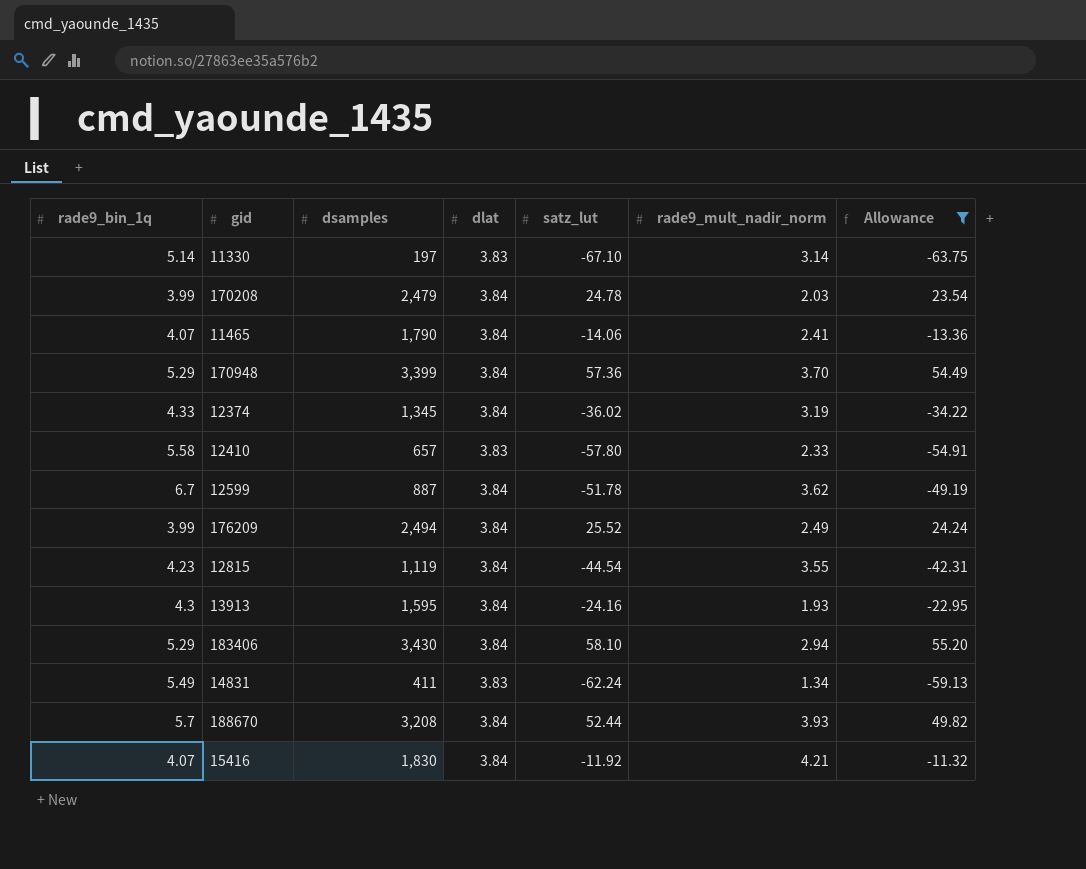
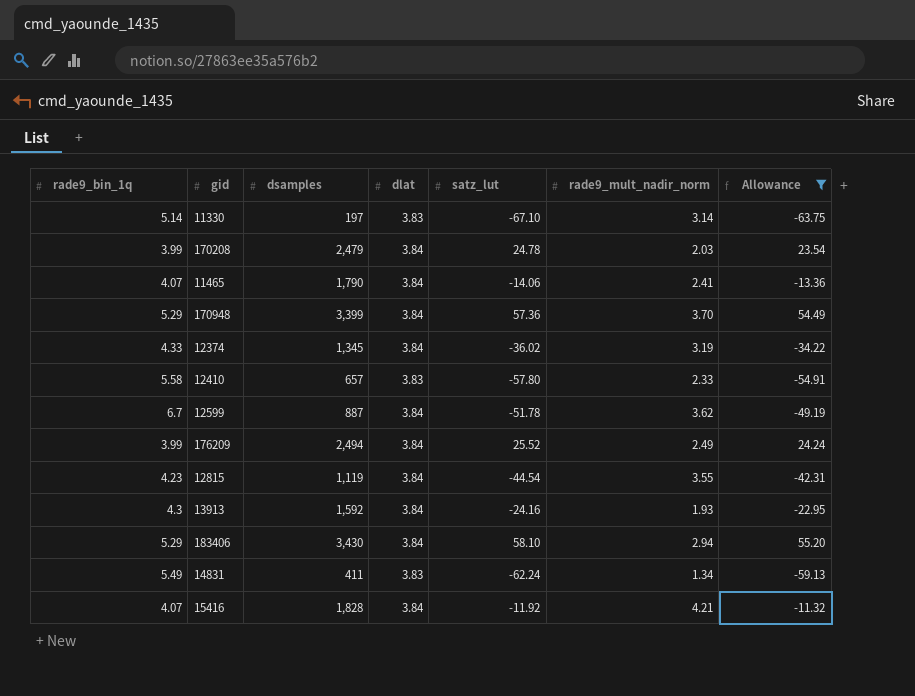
row 188670: 5.7 | 3,208 | 3.84 | 52.44 | 3.93 | 49.82 -> none
13913 | dsamples: 1,595 -> 1,592
15416 | dsamples: 1,830 -> 1,828

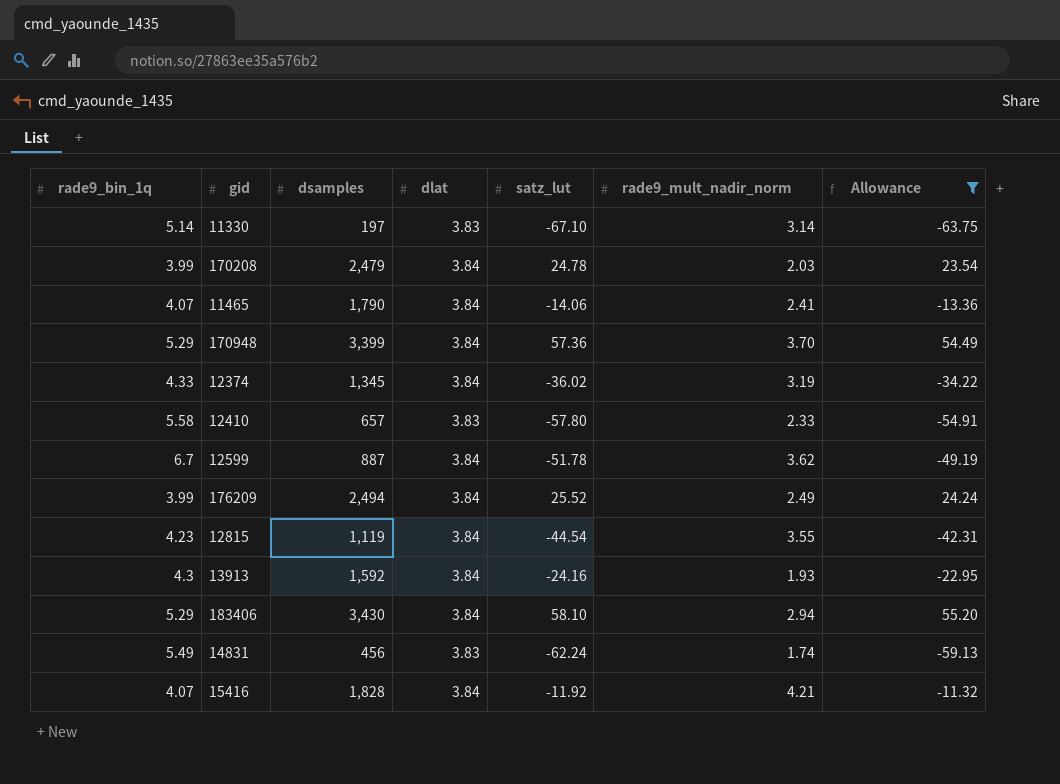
14831 | dsamples: 411 -> 456
14831 | rade9_mult_nadir_norm: 1.34 -> 1.74

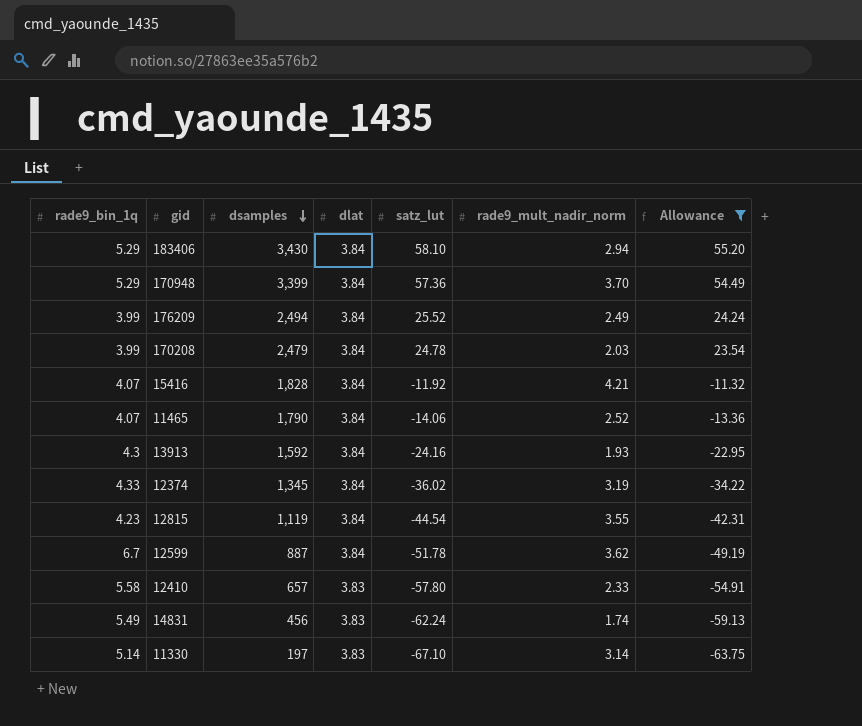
row order: none -> dsamples descending
11465 | rade9_mult_nadir_norm: 2.41 -> 2.52

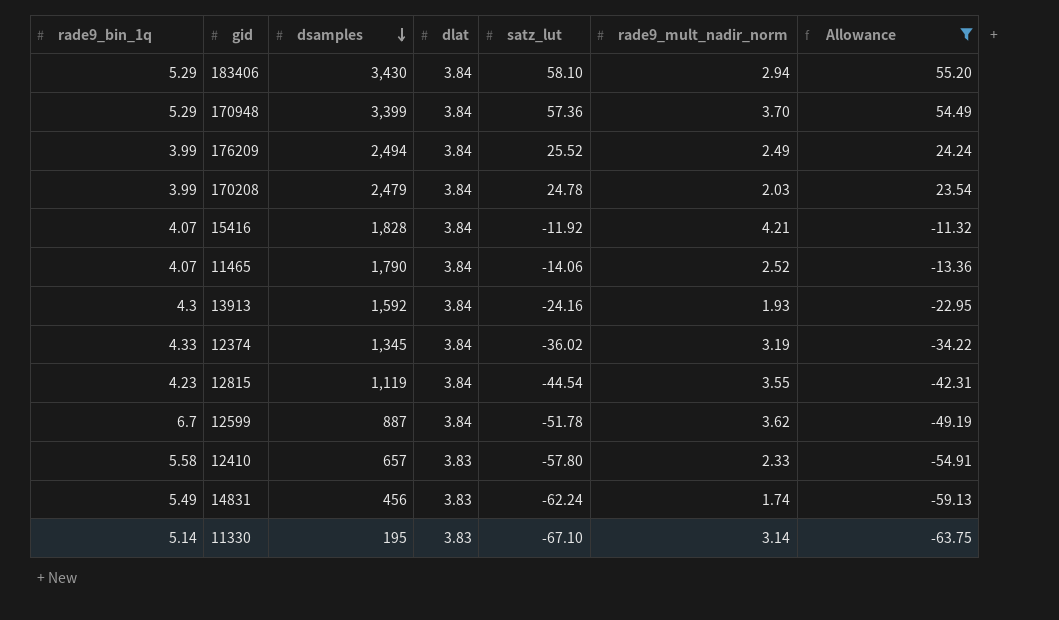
11330 | dsamples: 197 -> 195

